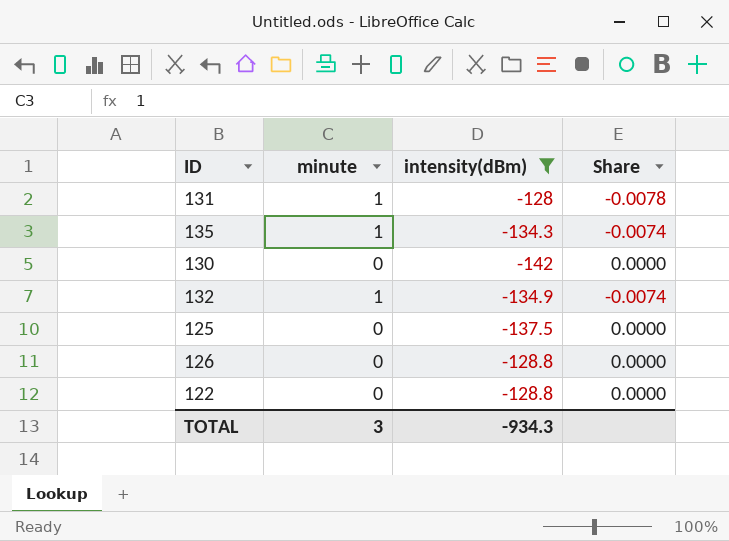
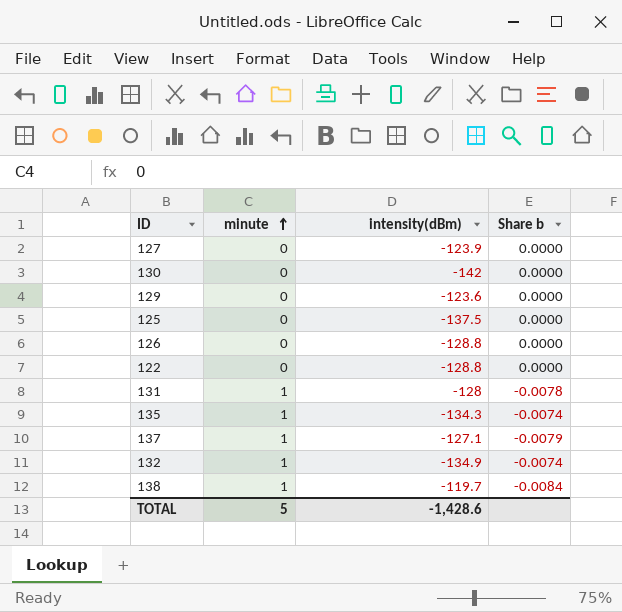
filter: intensity(dBm) <= -128 -> none
row order: none -> minute ascending
column name: Share -> Share b
TOTAL | minute: 3 -> 5
TOTAL | intensity(dBm): -934.3 -> -1,428.6

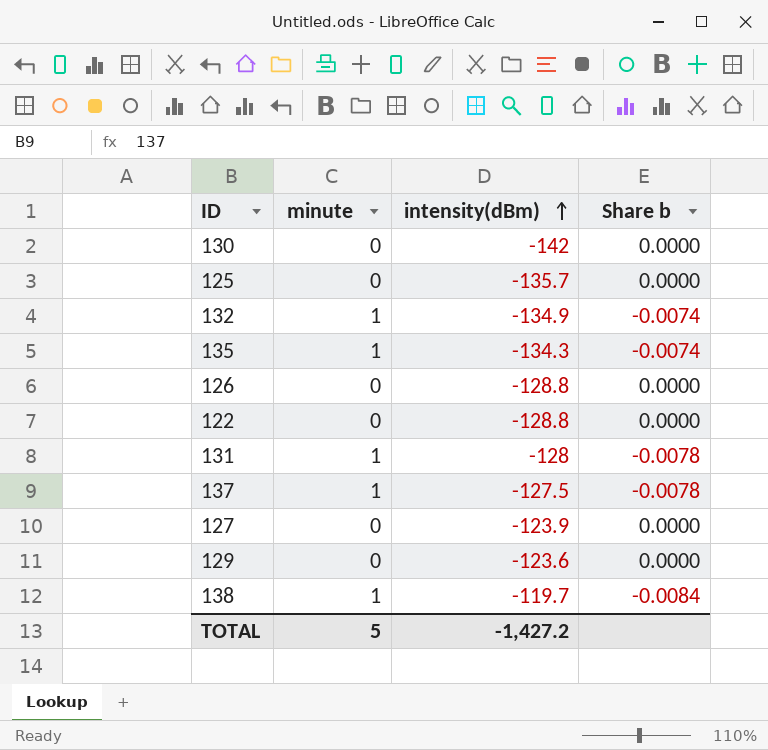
row order: minute ascending -> intensity(dBm) ascending
125 | intensity(dBm): -137.5 -> -135.7
137 | intensity(dBm): -127.1 -> -127.5
137 | Share b: -0.0079 -> -0.0078
TOTAL | intensity(dBm): -1,428.6 -> -1,427.2

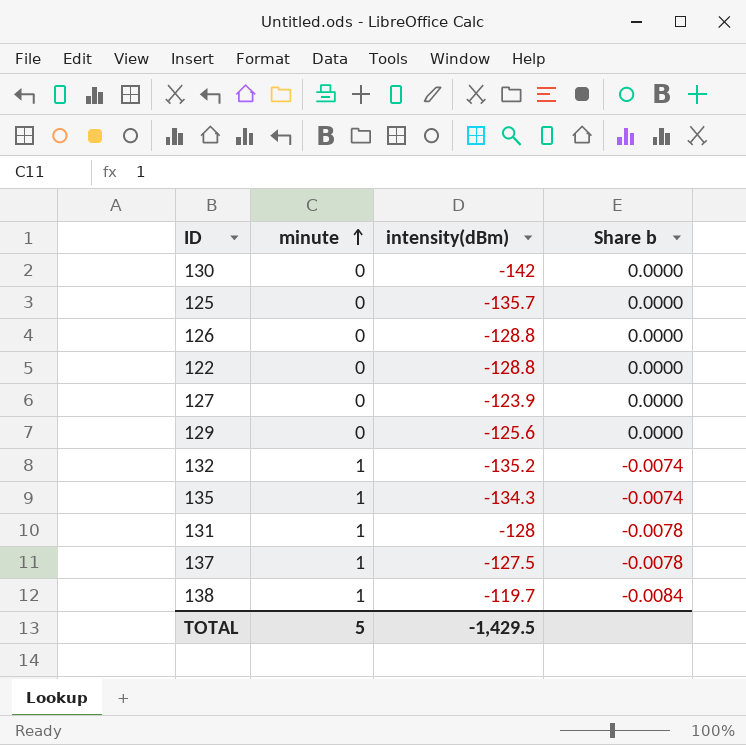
row order: intensity(dBm) ascending -> minute ascending
129 | intensity(dBm): -123.6 -> -125.6
132 | intensity(dBm): -134.9 -> -135.2
TOTAL | intensity(dBm): -1,427.2 -> -1,429.5

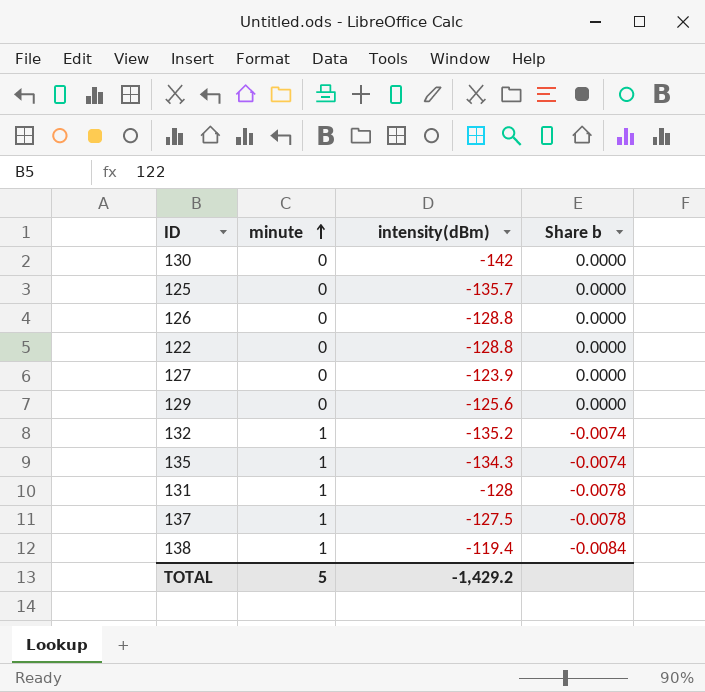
138 | intensity(dBm): -119.7 -> -119.4
TOTAL | intensity(dBm): -1,429.5 -> -1,429.2

